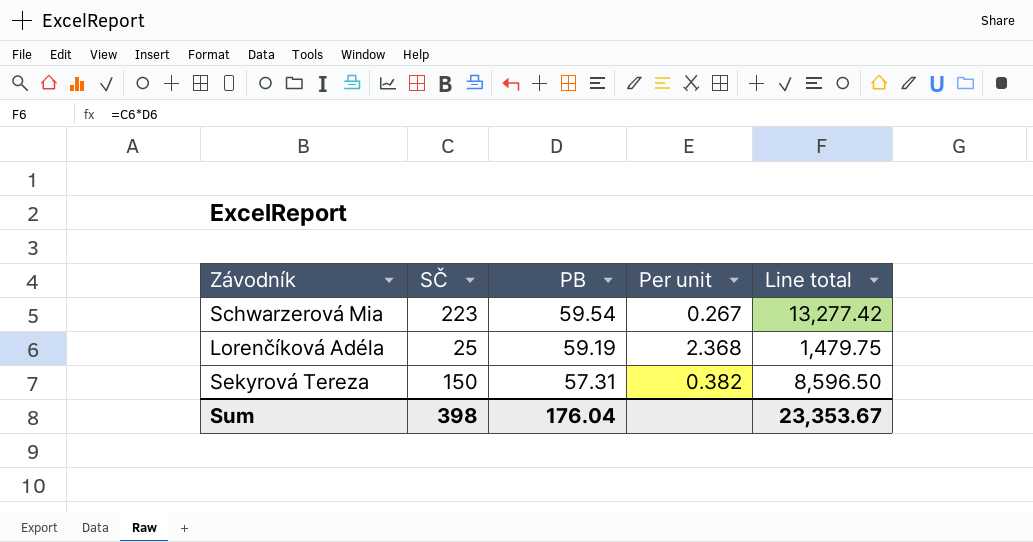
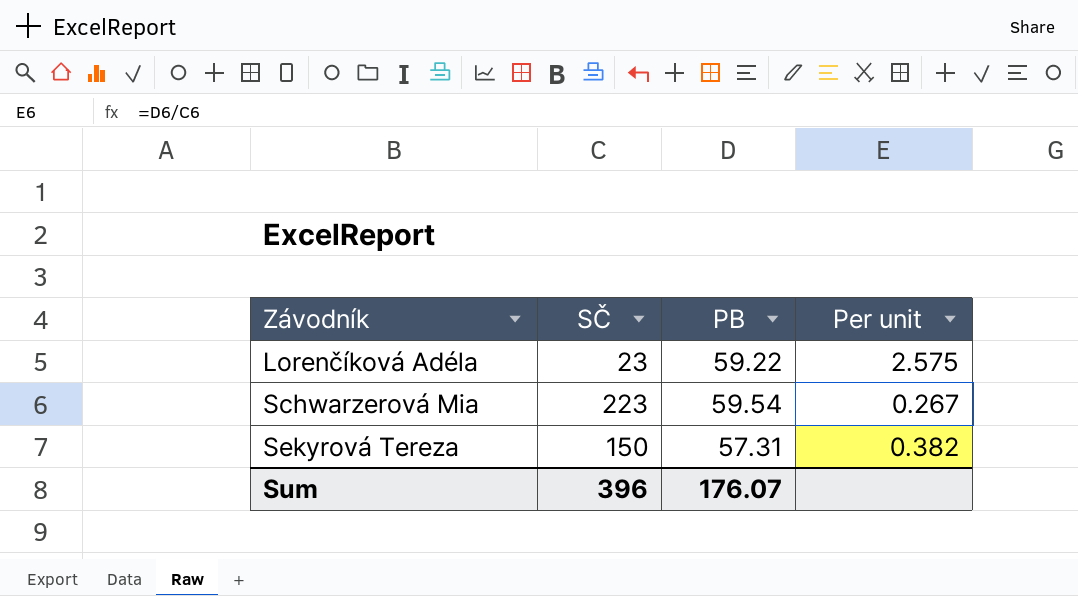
row order: PB descending -> Závodník ascending
column Line total | formula: [SČ] * [PB] -> none
Lorenčíková Adéla | SČ: 25 -> 23
Lorenčíková Adéla | PB: 59.19 -> 59.22
Lorenčíková Adéla | Per unit: 2.368 -> 2.575
Sum | SČ: 398 -> 396
Sum | PB: 176.04 -> 176.07

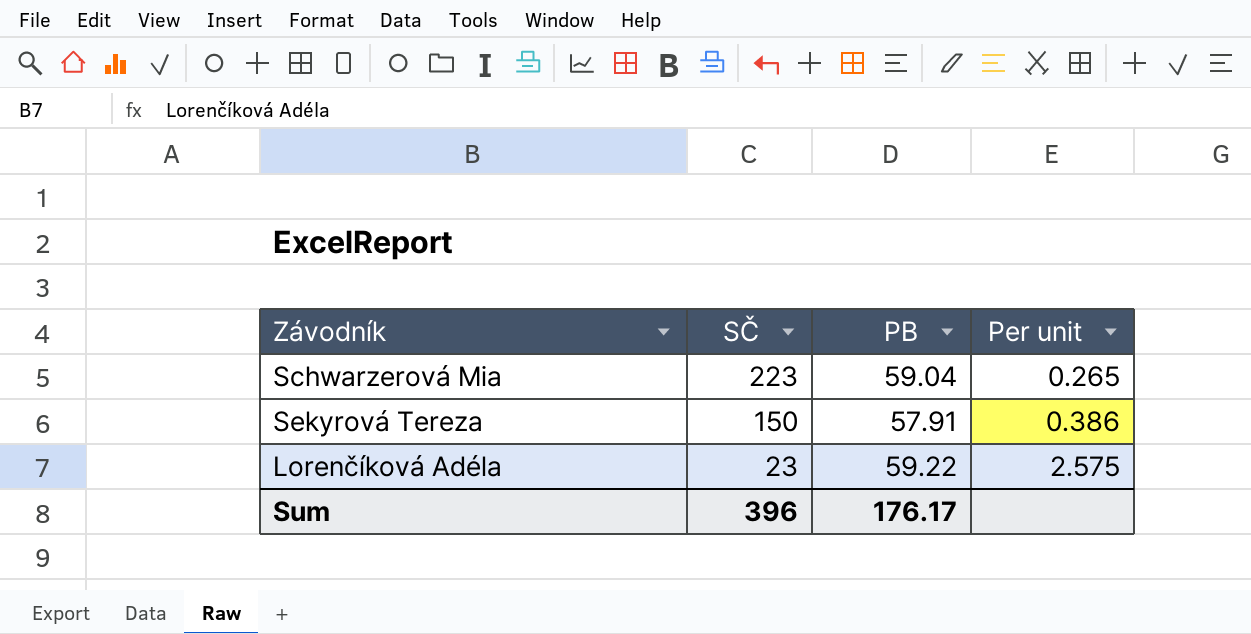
row order: Závodník ascending -> SČ descending
Schwarzerová Mia | PB: 59.54 -> 59.04
Schwarzerová Mia | Per unit: 0.267 -> 0.265
Sekyrová Tereza | PB: 57.31 -> 57.91
Sekyrová Tereza | Per unit: 0.382 -> 0.386
Sum | PB: 176.07 -> 176.17

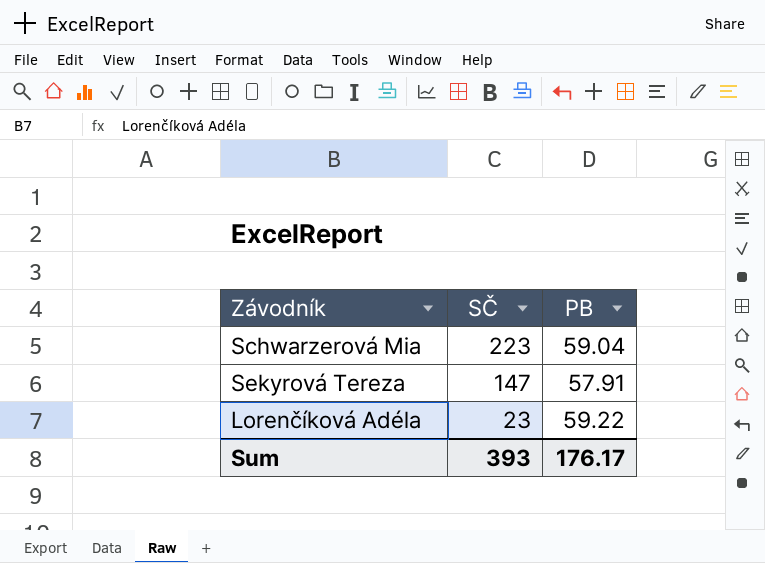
column Per unit | formula: [PB] / [SČ] -> none
Sekyrová Tereza | SČ: 150 -> 147
Sum | SČ: 396 -> 393

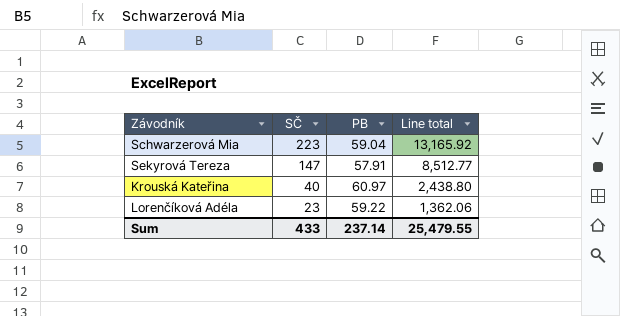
column Line total | formula: none -> [SČ] * [PB]
row Krouská Kateřina: none -> 40 | 60.97 | 2,438.80
Sum | SČ: 393 -> 433
Sum | PB: 176.17 -> 237.14

